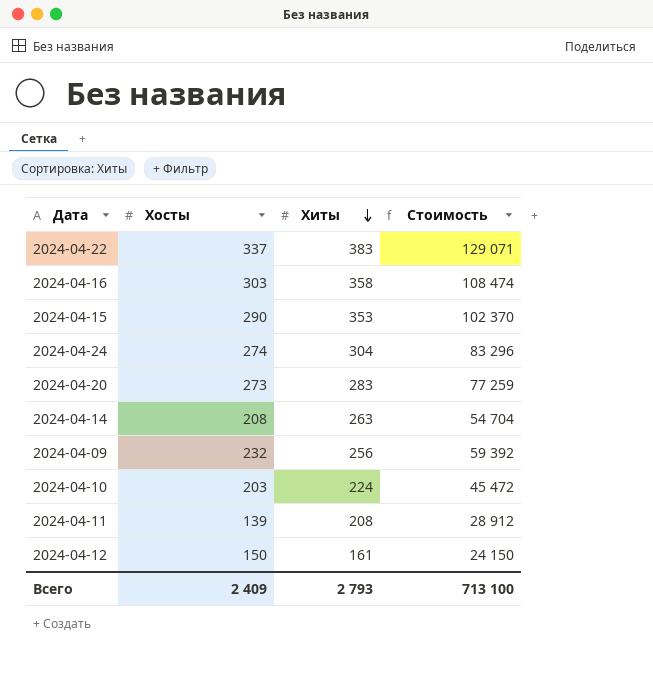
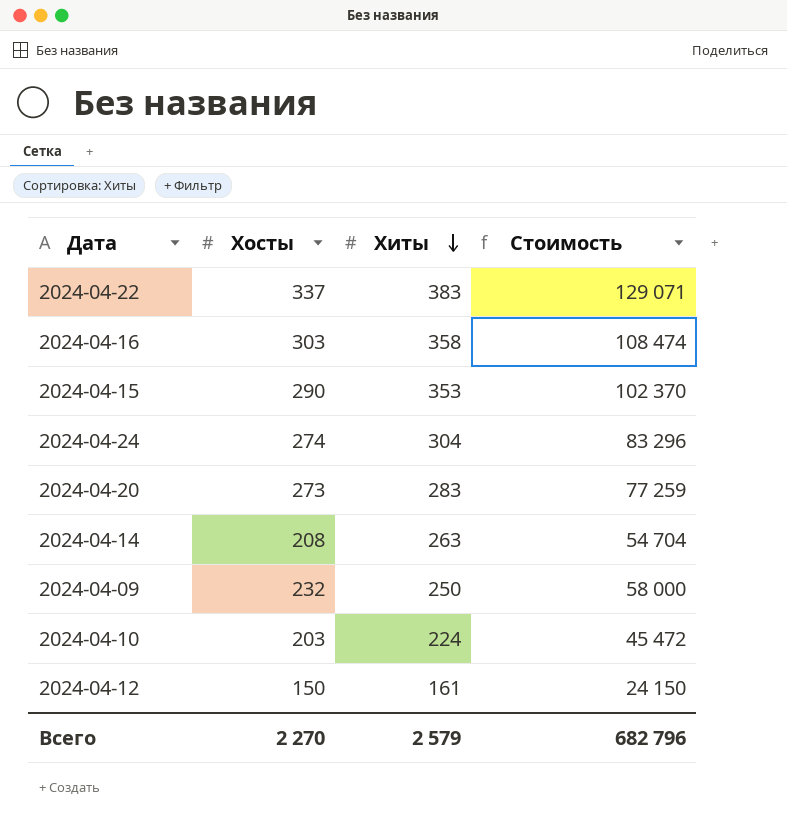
row 2024-04-11: 139 | 208 | 28 912 -> none
2024-04-09 | Хиты: 256 -> 250
2024-04-09 | Стоимость: 59 392 -> 58 000
Всего | Хосты: 2 409 -> 2 270
Всего | Хиты: 2 793 -> 2 579
Всего | Стоимость: 713 100 -> 682 796

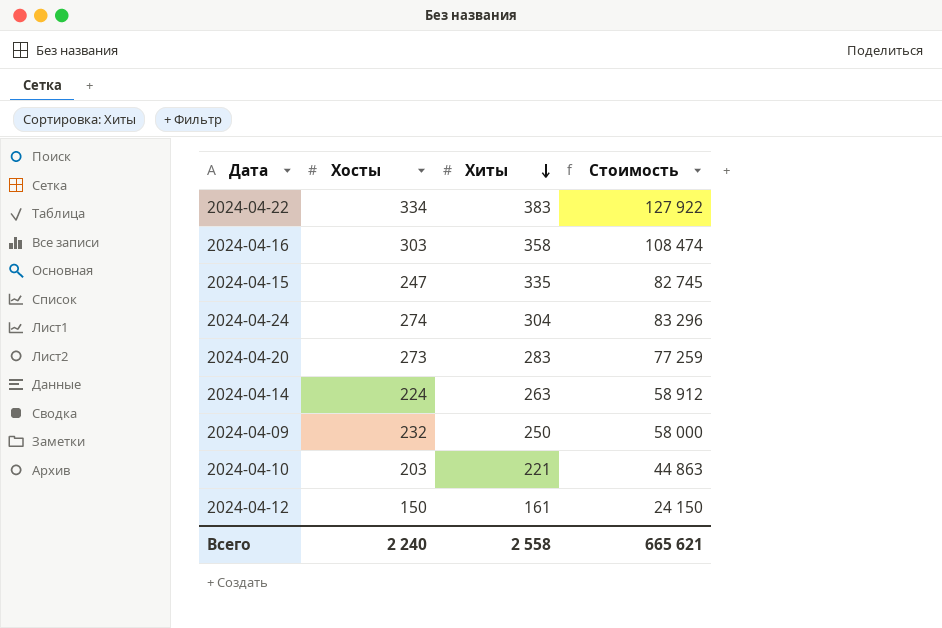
2024-04-22 | Хосты: 337 -> 334
2024-04-22 | Стоимость: 129 071 -> 127 922
2024-04-15 | Хосты: 290 -> 247
2024-04-15 | Хиты: 353 -> 335
2024-04-15 | Стоимость: 102 370 -> 82 745
2024-04-14 | Хосты: 208 -> 224
2024-04-14 | Стоимость: 54 704 -> 58 912
2024-04-10 | Хиты: 224 -> 221
2024-04-10 | Стоимость: 45 472 -> 44 863
Всего | Хосты: 2 270 -> 2 240
Всего | Хиты: 2 579 -> 2 558
Всего | Стоимость: 682 796 -> 665 621

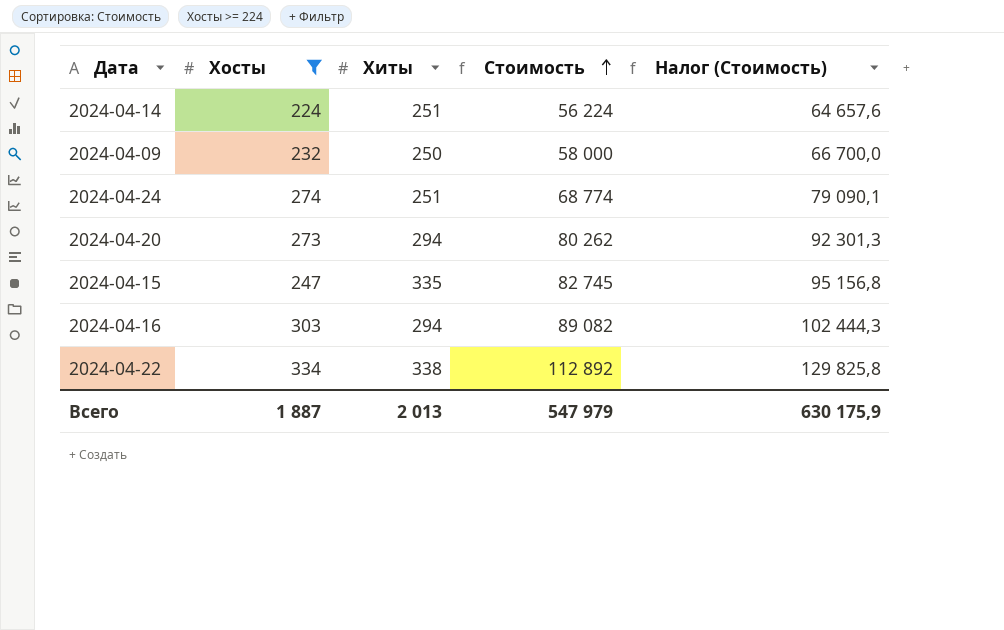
filter: none -> Хосты >= 224
row order: Хиты descending -> Стоимость ascending
column Налог (Стоимость) | formula: none -> [Стоимость] * 1,15
2024-04-14 | Хиты: 263 -> 251
2024-04-14 | Стоимость: 58 912 -> 56 224
2024-04-24 | Хиты: 304 -> 251
2024-04-24 | Стоимость: 83 296 -> 68 774
2024-04-20 | Хиты: 283 -> 294
2024-04-20 | Стоимость: 77 259 -> 80 262
2024-04-16 | Хиты: 358 -> 294
2024-04-16 | Стоимость: 108 474 -> 89 082
2024-04-22 | Хиты: 383 -> 338
2024-04-22 | Стоимость: 127 922 -> 112 892
Всего | Хосты: 2 240 -> 1 887
Всего | Хиты: 2 558 -> 2 013
Всего | Стоимость: 665 621 -> 547 979

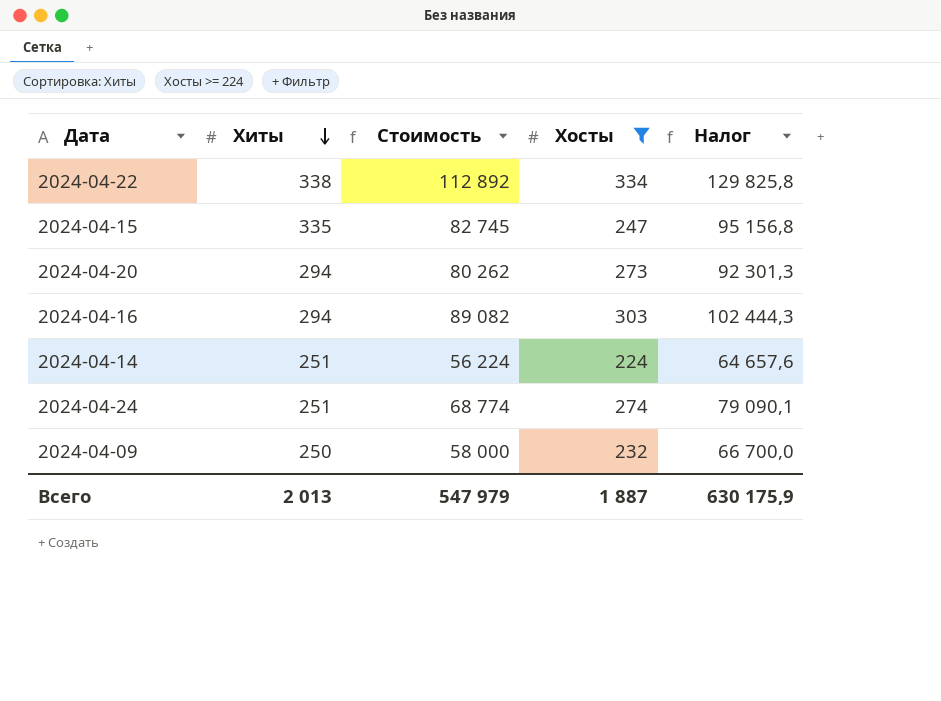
row order: Стоимость ascending -> Хиты descending
column Хосты | position: 2 -> 4
column name: Налог (Стоимость) -> Налог

